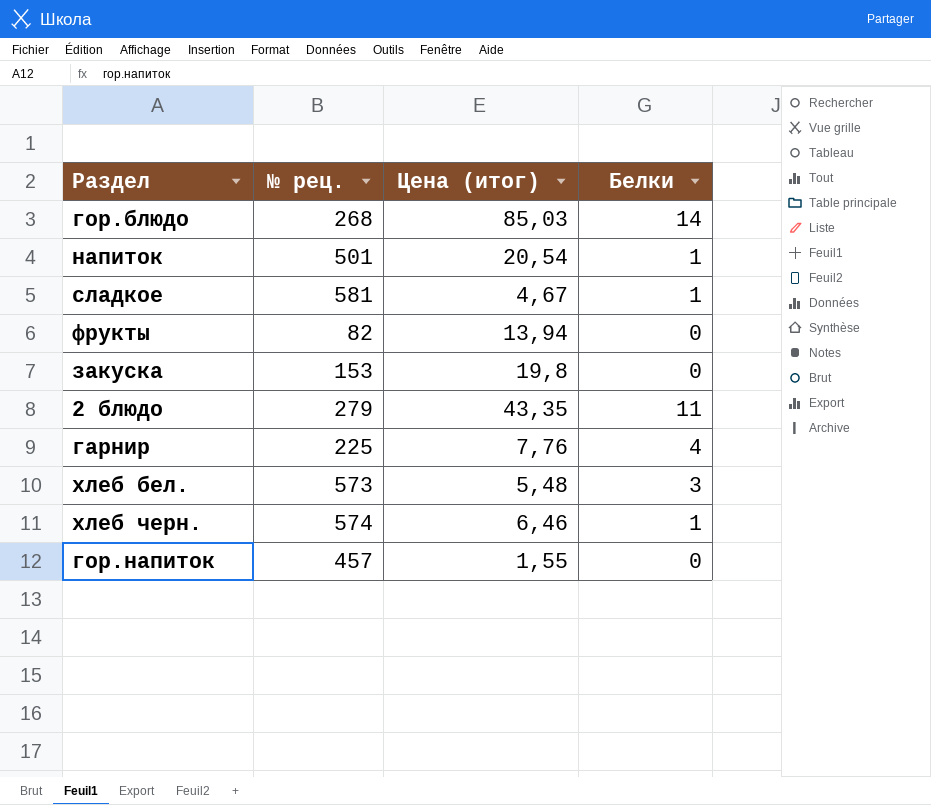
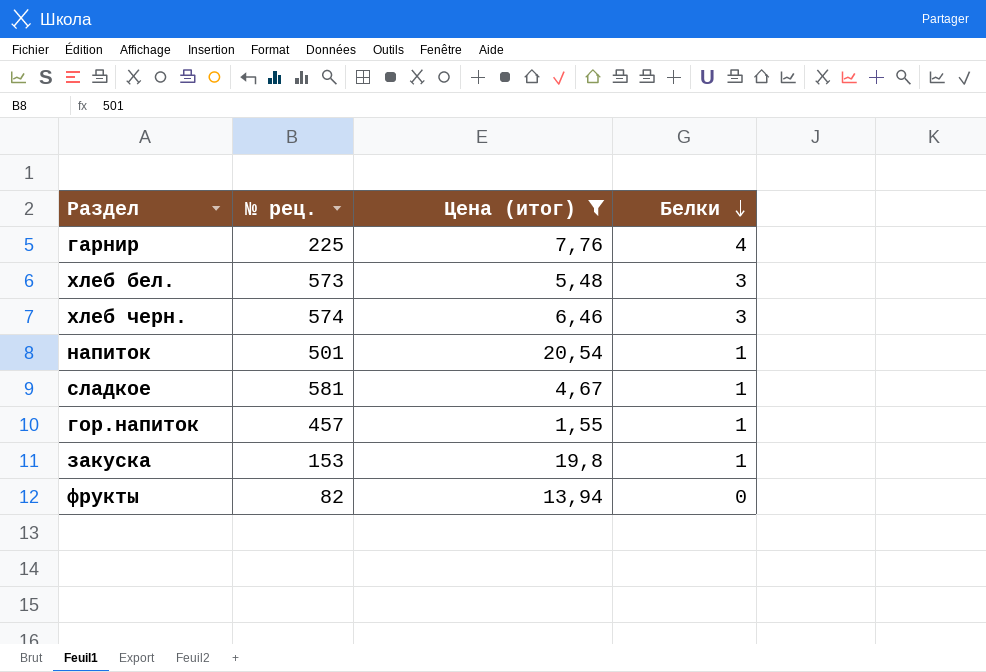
filter: none -> Цена (итог) <= 20,54
row order: none -> Белки descending
хлеб черн. | Белки: 1 -> 3
гор.напиток | Белки: 0 -> 1
закуска | Белки: 0 -> 1

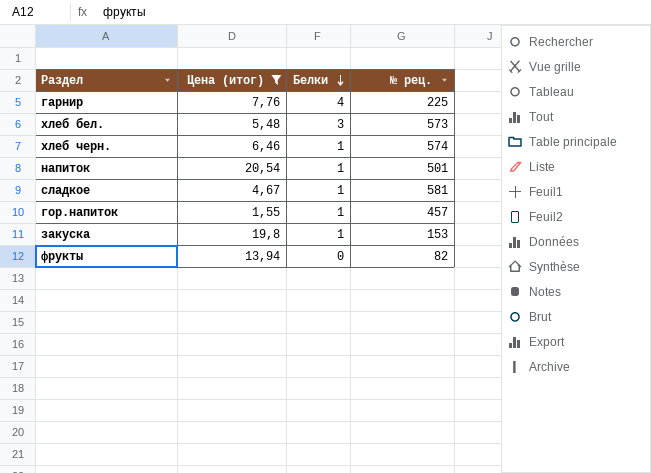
column № рец. | position: 2 -> 4
хлеб черн. | Белки: 3 -> 1

